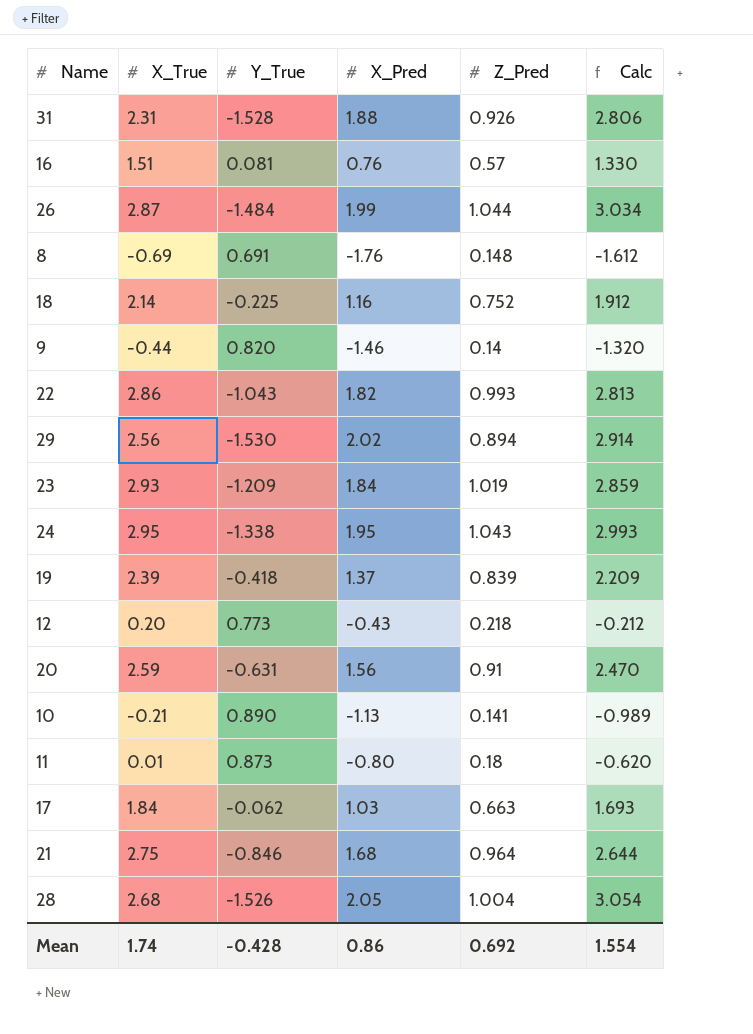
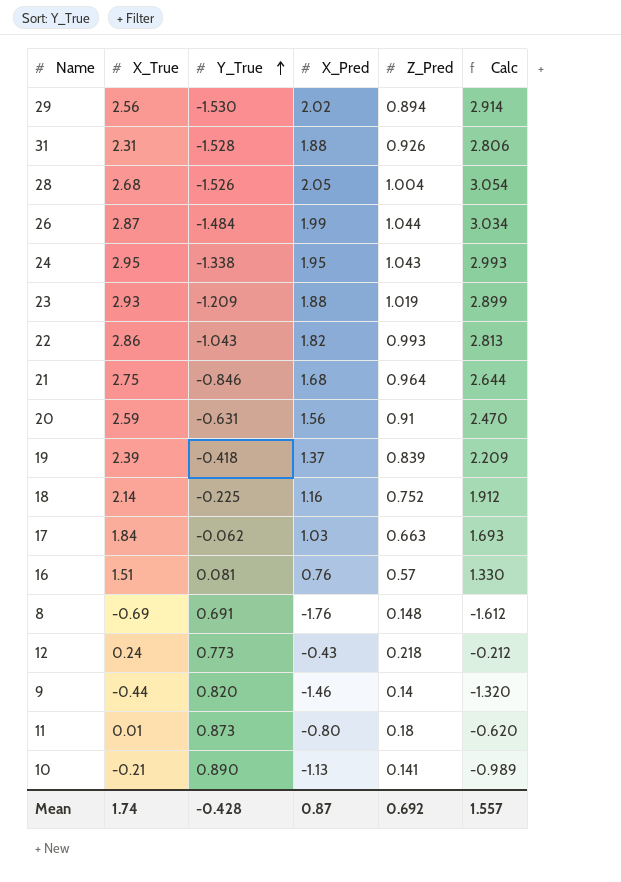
row order: none -> Y_True ascending
23 | X_Pred: 1.84 -> 1.88
23 | Calc: 2.859 -> 2.899
12 | X_True: 0.20 -> 0.24
Mean | X_Pred: 0.86 -> 0.87
Mean | Calc: 1.554 -> 1.557

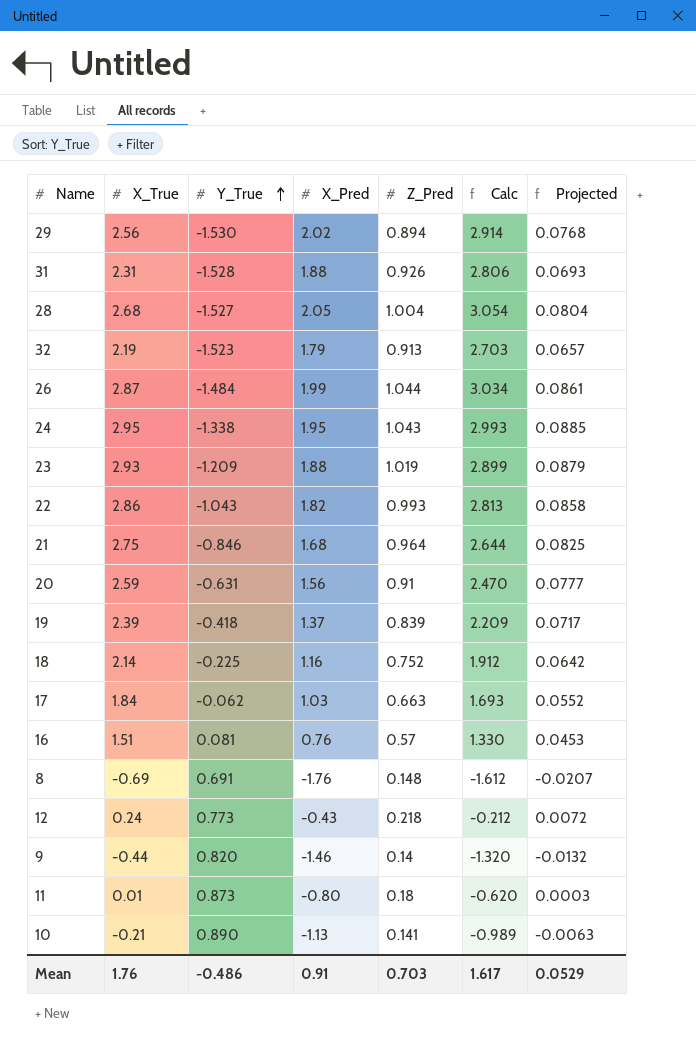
column Projected | formula: none -> [X_True] * 0.03
28 | Y_True: -1.526 -> -1.527
row 32: none -> 2.19 | -1.523 | 1.79 | 0.913 | 2.703 | 0.0657
Mean | X_True: 1.74 -> 1.76
Mean | Y_True: -0.428 -> -0.486
Mean | X_Pred: 0.87 -> 0.91
Mean | Z_Pred: 0.692 -> 0.703
Mean | Calc: 1.557 -> 1.617

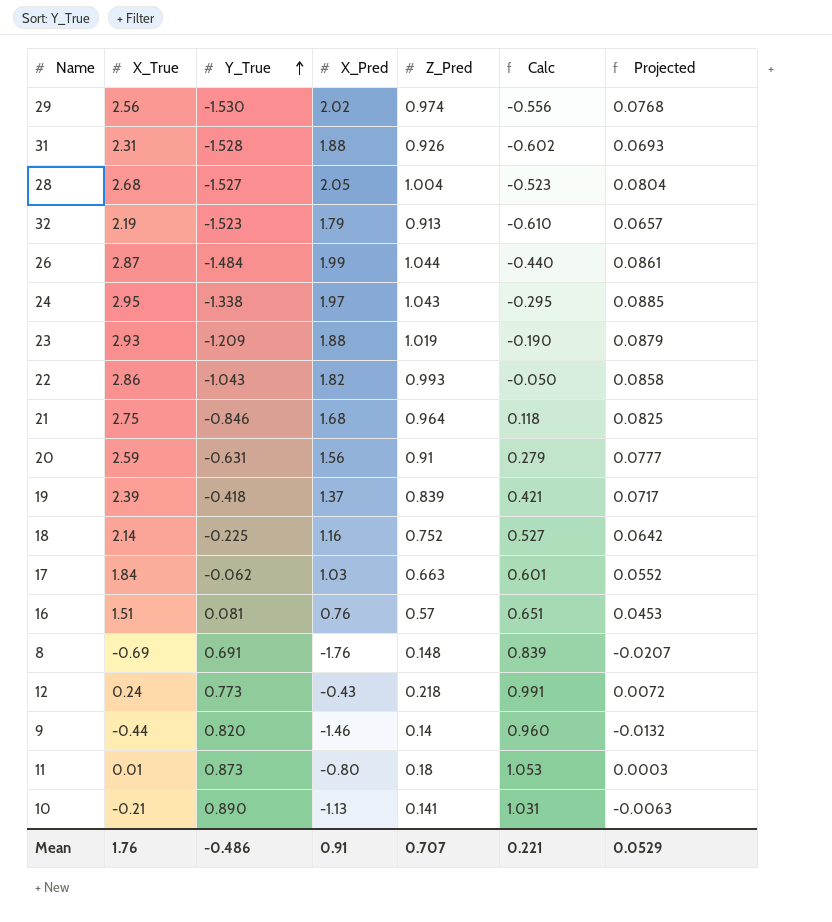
column Calc | formula: [X_Pred] + [Z_Pred] -> [Y_True] + [Z_Pred]
29 | Z_Pred: 0.894 -> 0.974
24 | X_Pred: 1.95 -> 1.97
Mean | Z_Pred: 0.703 -> 0.707
Mean | Calc: 1.617 -> 0.221

